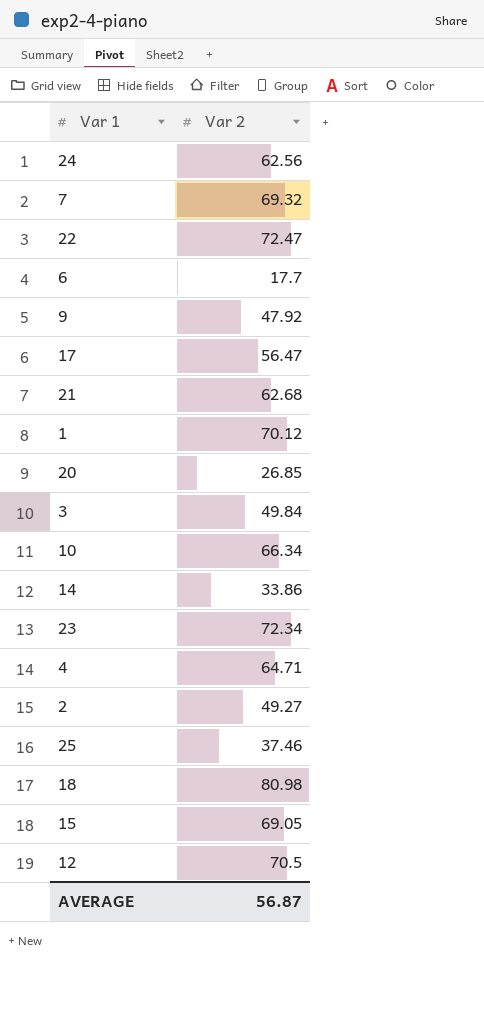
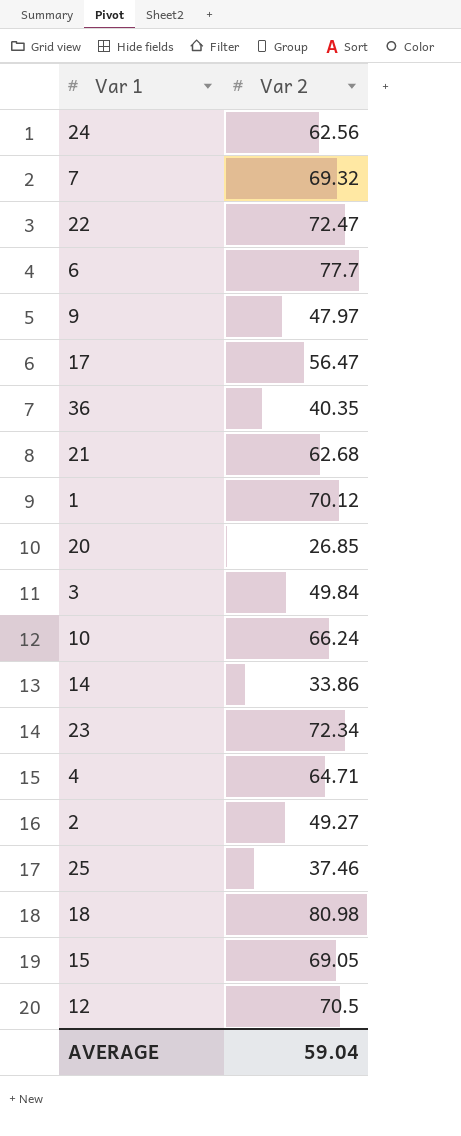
6 | Var 2: 17.7 -> 77.7
9 | Var 2: 47.92 -> 47.97
row 36: none -> 40.35
10 | Var 2: 66.34 -> 66.24
AVERAGE | Var 2: 56.87 -> 59.04

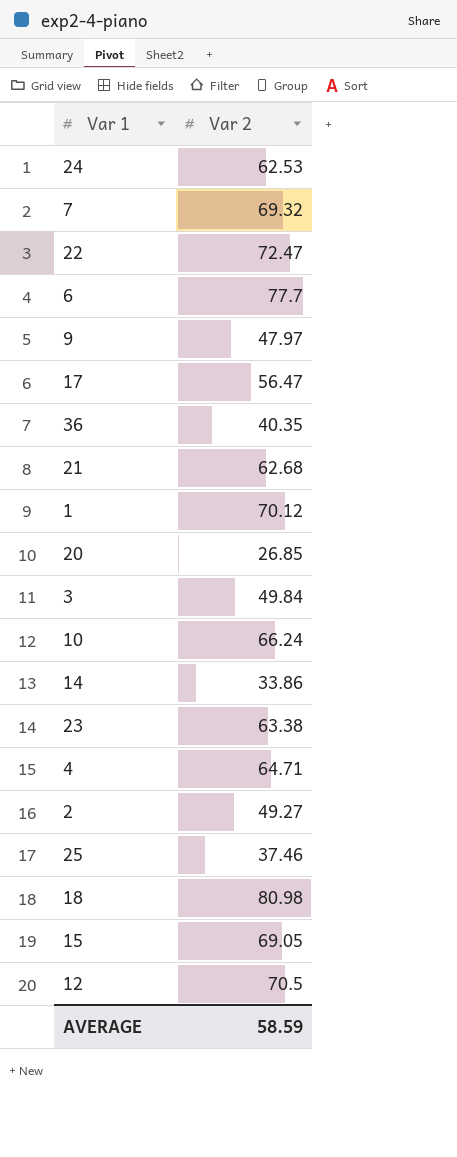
24 | Var 2: 62.56 -> 62.53
23 | Var 2: 72.34 -> 63.38
AVERAGE | Var 2: 59.04 -> 58.59

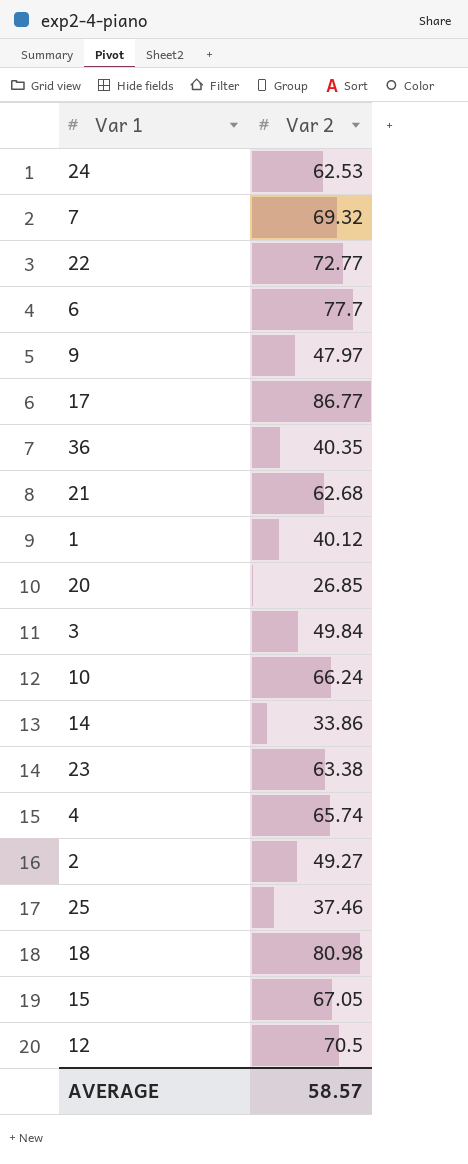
22 | Var 2: 72.47 -> 72.77
17 | Var 2: 56.47 -> 86.77
1 | Var 2: 70.12 -> 40.12
4 | Var 2: 64.71 -> 65.74
15 | Var 2: 69.05 -> 67.05
AVERAGE | Var 2: 58.59 -> 58.57

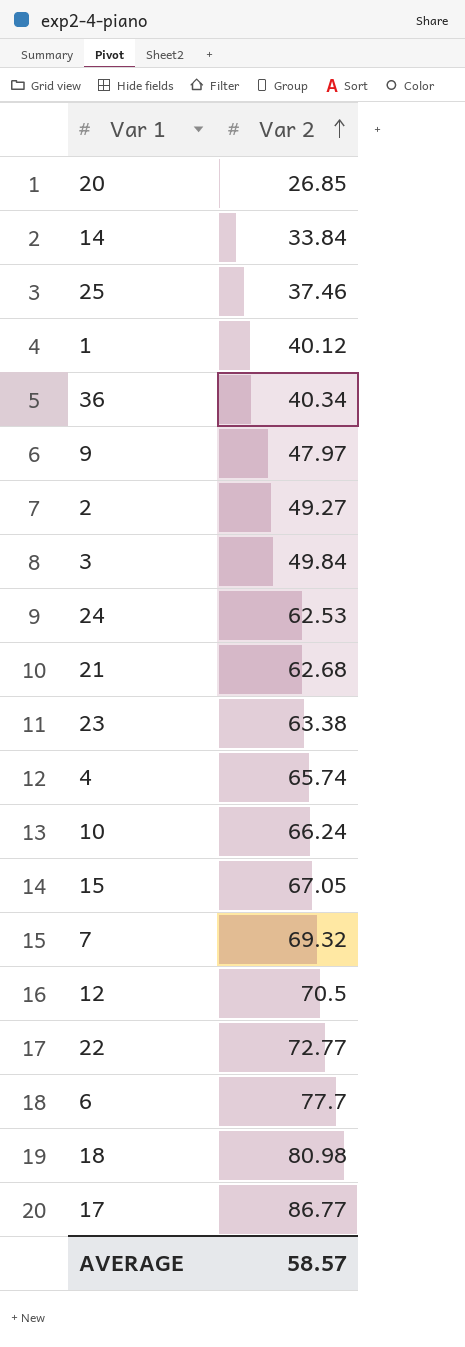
row order: none -> Var 2 ascending
14 | Var 2: 33.86 -> 33.84
36 | Var 2: 40.35 -> 40.34

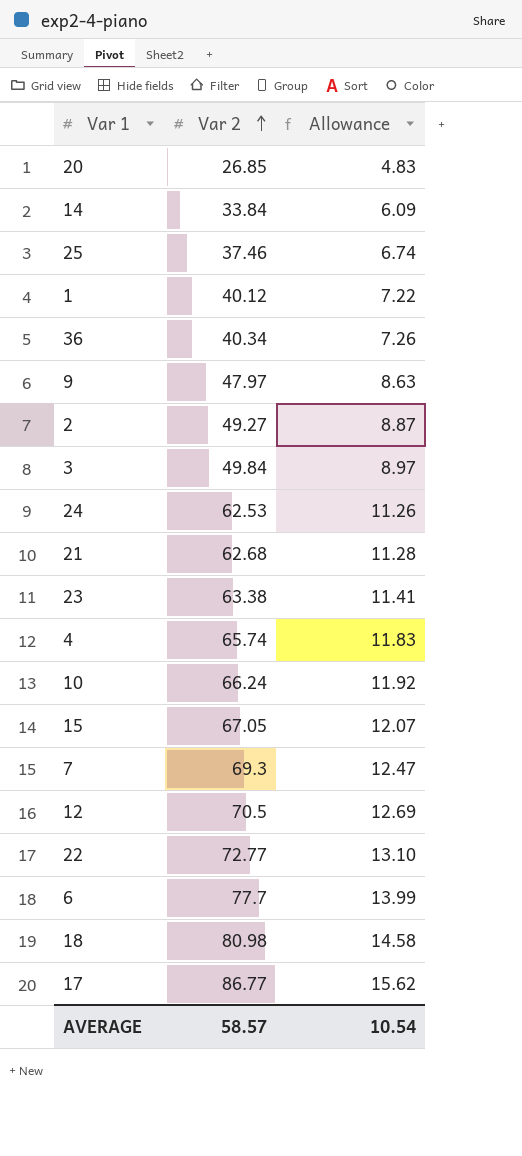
column Allowance | formula: none -> [Var 2] * 0.18
7 | Var 2: 69.32 -> 69.3

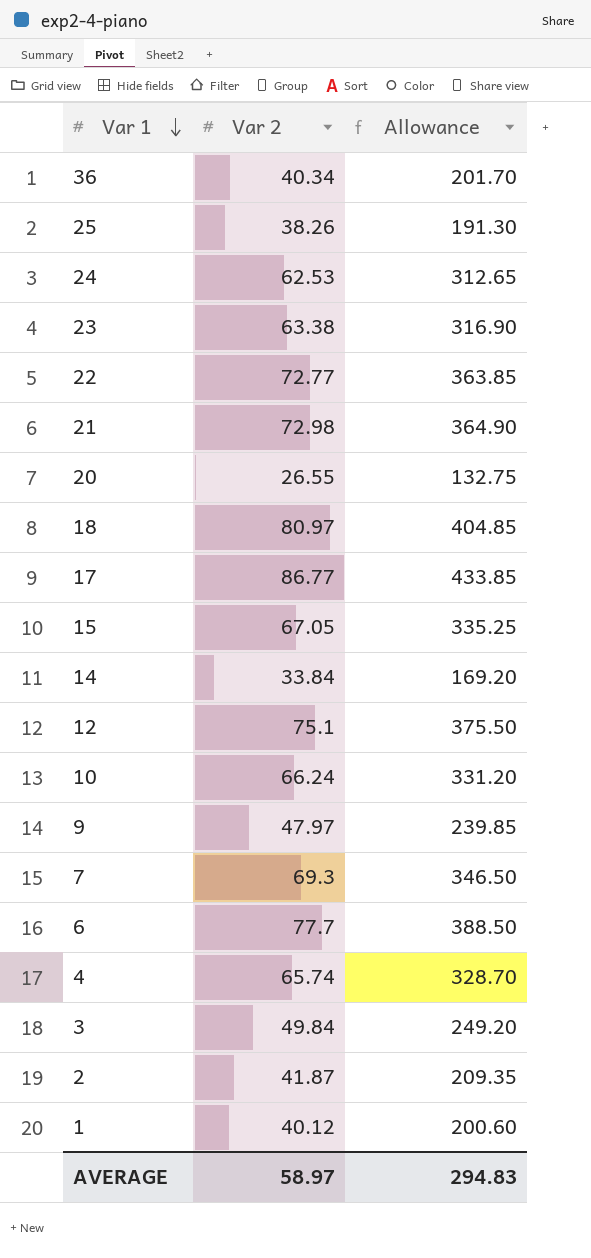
row order: Var 2 ascending -> Var 1 descending
column Allowance | formula: [Var 2] * 0.18 -> [Var 2] * 5
25 | Var 2: 37.46 -> 38.26
21 | Var 2: 62.68 -> 72.98
20 | Var 2: 26.85 -> 26.55
18 | Var 2: 80.98 -> 80.97
12 | Var 2: 70.5 -> 75.1
2 | Var 2: 49.27 -> 41.87
AVERAGE | Var 2: 58.57 -> 58.97
AVERAGE | Allowance: 10.54 -> 294.83

